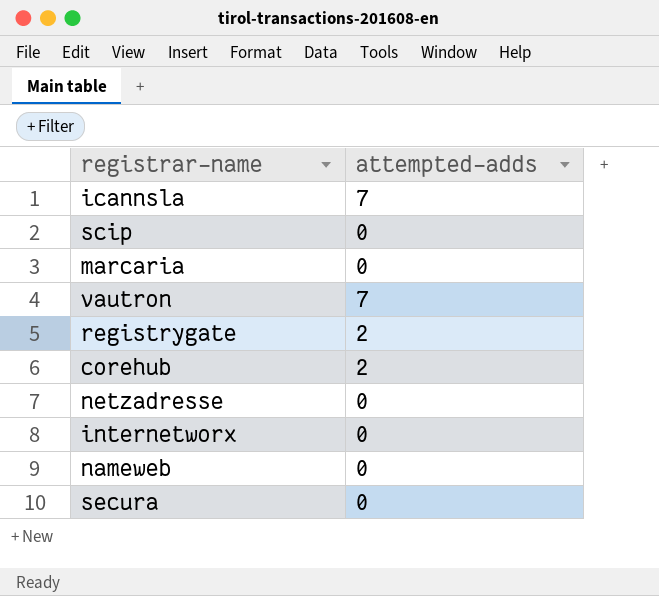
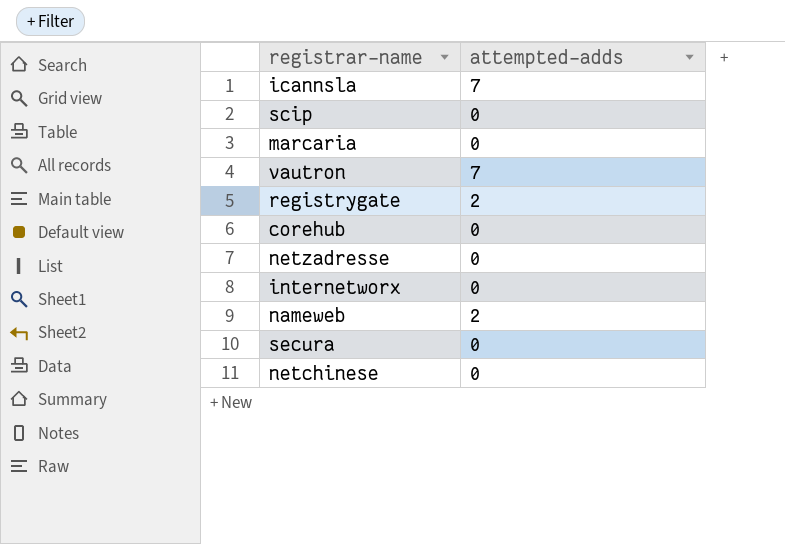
corehub | attempted-adds: 2 -> 0
nameweb | attempted-adds: 0 -> 2
row netchinese: none -> 0

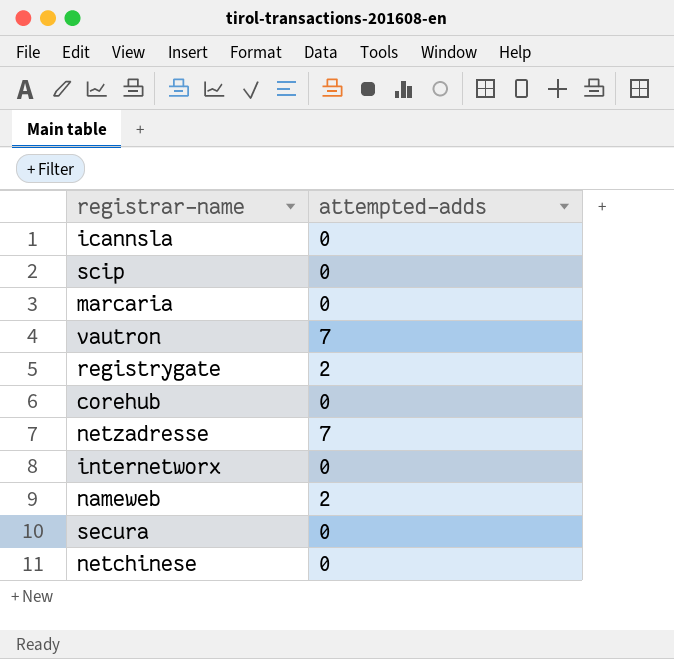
icannsla | attempted-adds: 7 -> 0
netzadresse | attempted-adds: 0 -> 7

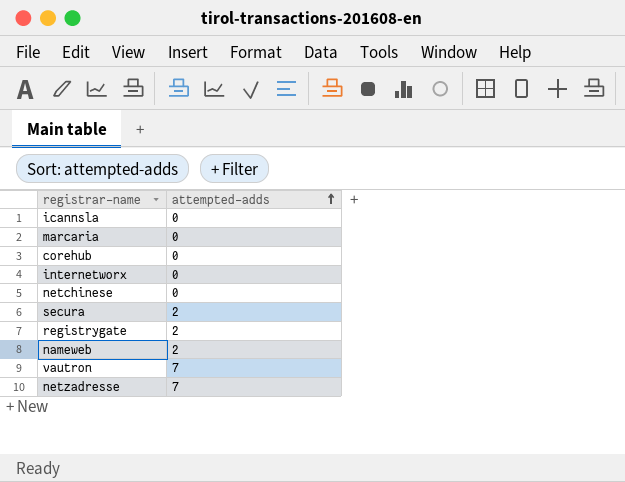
row order: none -> attempted-adds ascending
row scip: 0 -> none
secura | attempted-adds: 0 -> 2

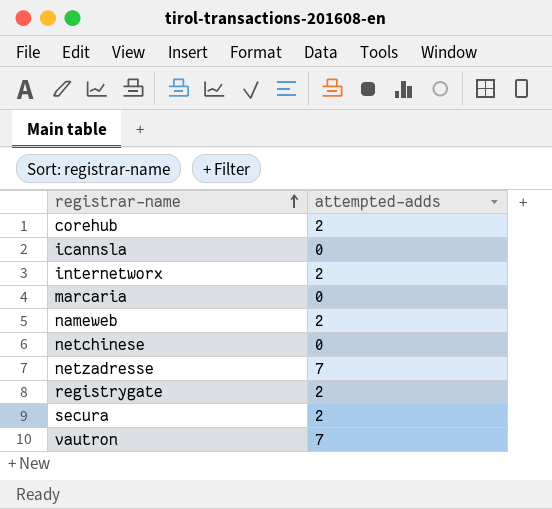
row order: attempted-adds ascending -> registrar-name ascending
corehub | attempted-adds: 0 -> 2
internetworx | attempted-adds: 0 -> 2

